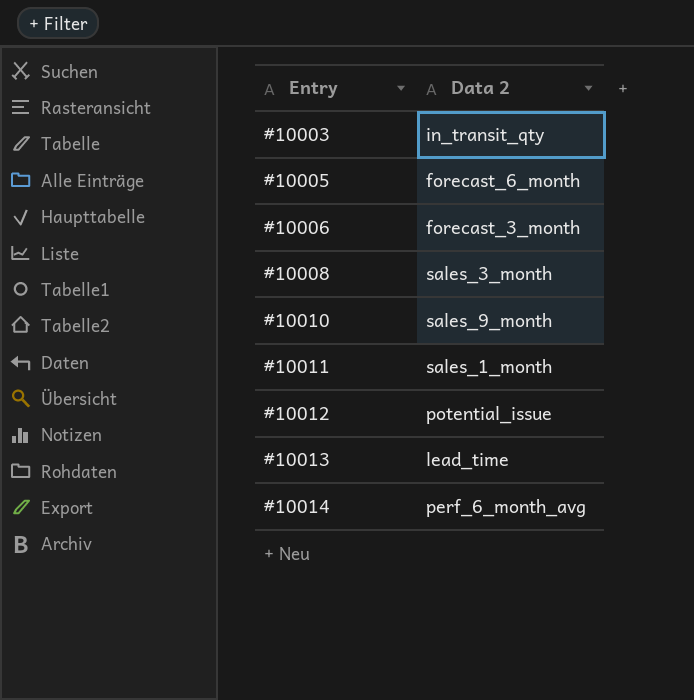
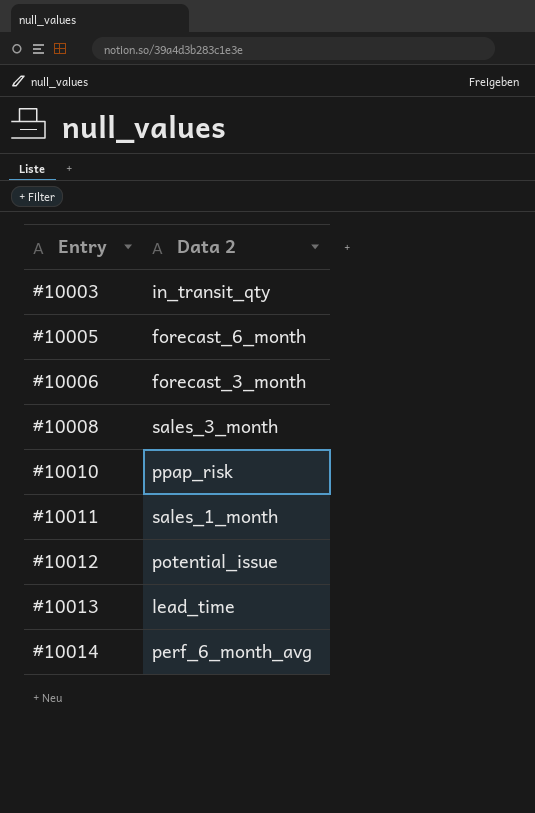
#10010 | Data 2: sales_9_month -> ppap_risk

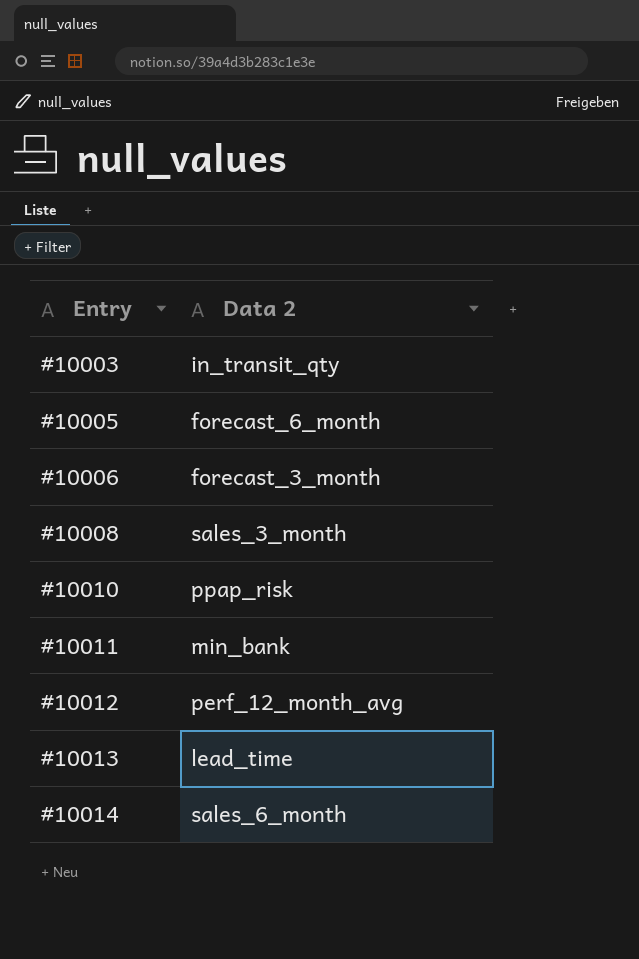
#10011 | Data 2: sales_1_month -> min_bank
#10012 | Data 2: potential_issue -> perf_12_month_avg
#10014 | Data 2: perf_6_month_avg -> sales_6_month

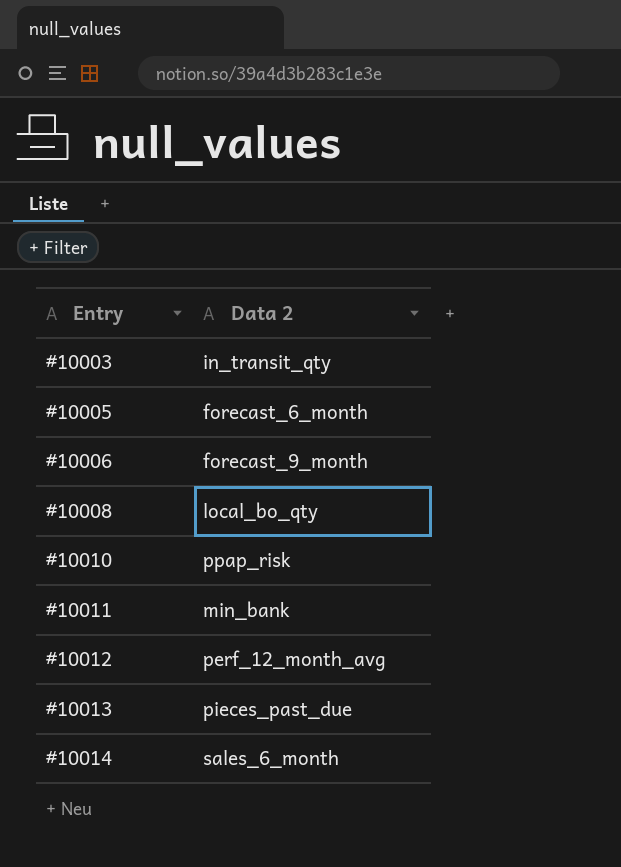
#10006 | Data 2: forecast_3_month -> forecast_9_month
#10008 | Data 2: sales_3_month -> local_bo_qty
#10013 | Data 2: lead_time -> pieces_past_due

